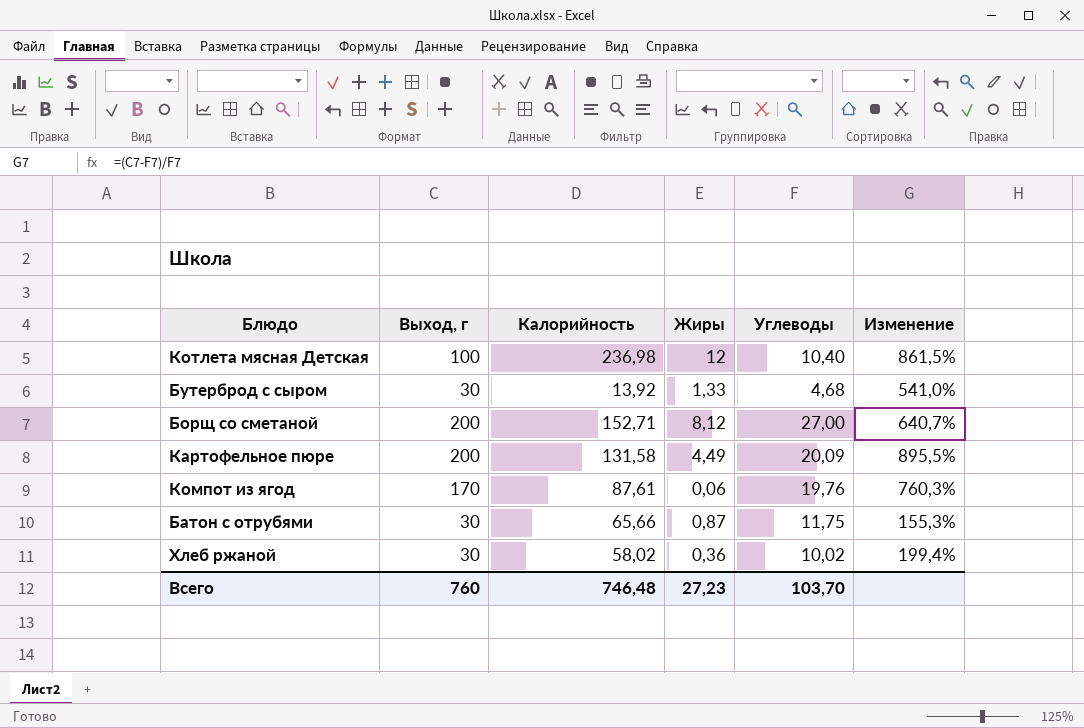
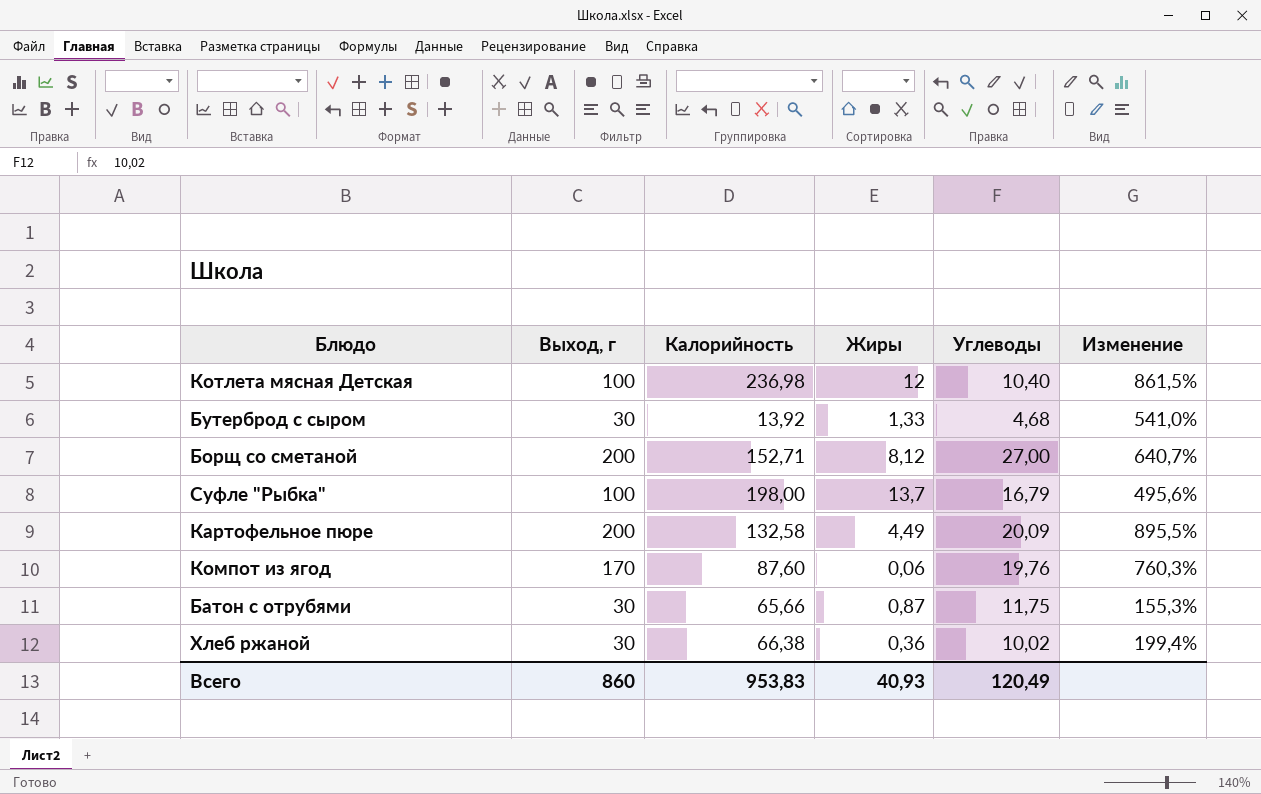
row Суфле "Рыбка": none -> 100 | 198,00 | 13,7 | 16,79 | 495,6%
Картофельное пюре | Калорийность: 131,58 -> 132,58
Компот из ягод | Калорийность: 87,61 -> 87,60
Хлеб ржаной | Калорийность: 58,02 -> 66,38
Всего | Выход, г: 760 -> 860
Всего | Калорийность: 746,48 -> 953,83
Всего | Жиры: 27,23 -> 40,93
Всего | Углеводы: 103,70 -> 120,49

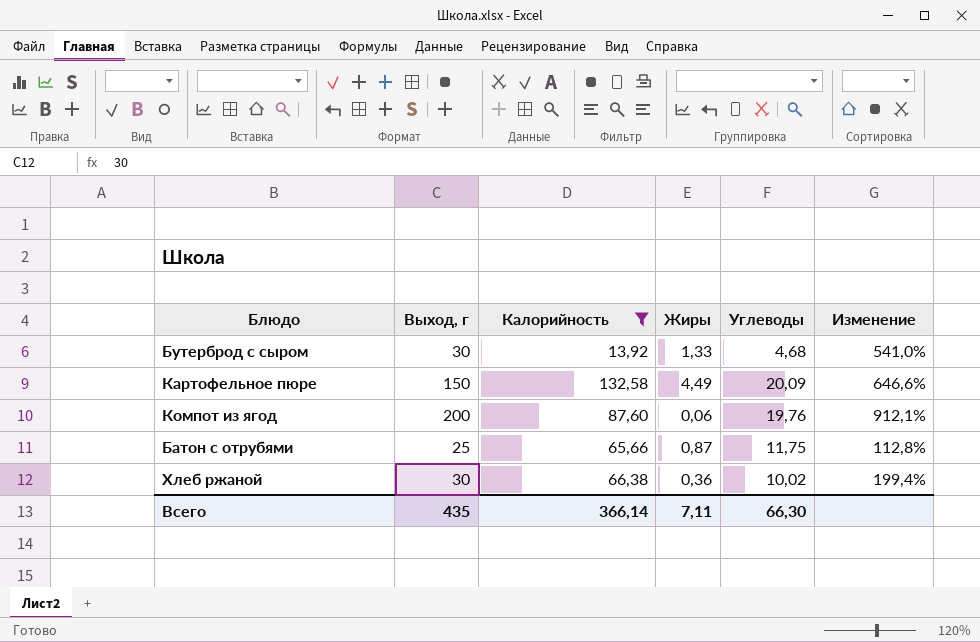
filter: none -> Калорийность <= 132,58
Картофельное пюре | Выход, г: 200 -> 150
Картофельное пюре | Изменение: 895,5% -> 646,6%
Компот из ягод | Выход, г: 170 -> 200
Компот из ягод | Изменение: 760,3% -> 912,1%
Батон с отрубями | Выход, г: 30 -> 25
Батон с отрубями | Изменение: 155,3% -> 112,8%
Всего | Выход, г: 860 -> 435
Всего | Калорийность: 953,83 -> 366,14
Всего | Жиры: 40,93 -> 7,11
Всего | Углеводы: 120,49 -> 66,30

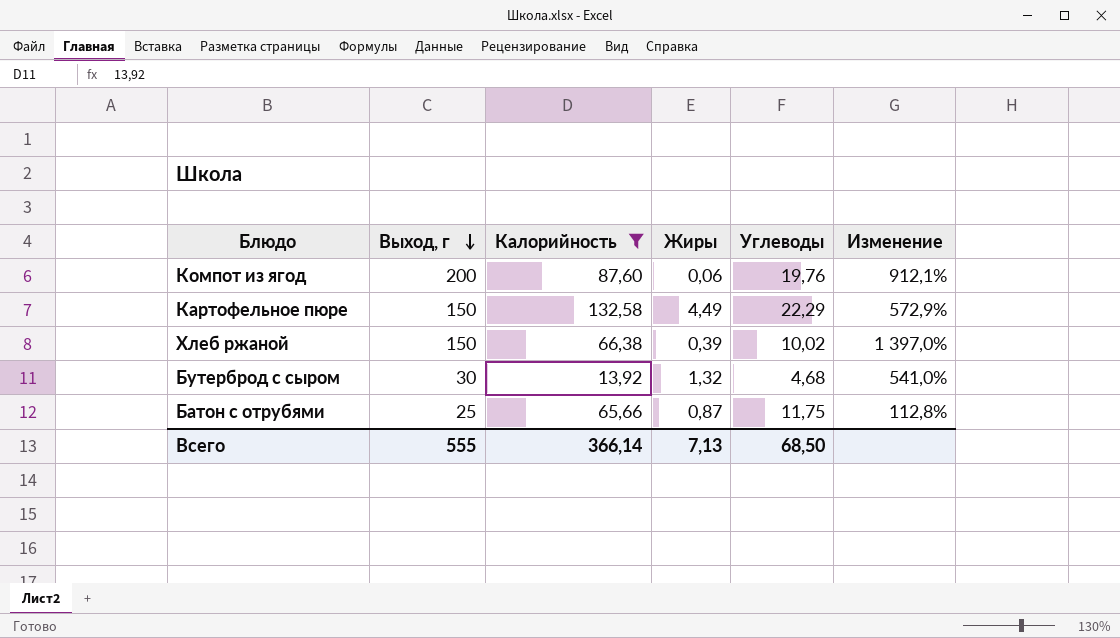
row order: none -> Выход, г descending
Картофельное пюре | Углеводы: 20,09 -> 22,29
Картофельное пюре | Изменение: 646,6% -> 572,9%
Хлеб ржаной | Выход, г: 30 -> 150
Хлеб ржаной | Жиры: 0,36 -> 0,39
Хлеб ржаной | Изменение: 199,4% -> 1 397,0%
Бутерброд с сыром | Жиры: 1,33 -> 1,32
Всего | Выход, г: 435 -> 555
Всего | Жиры: 7,11 -> 7,13
Всего | Углеводы: 66,30 -> 68,50

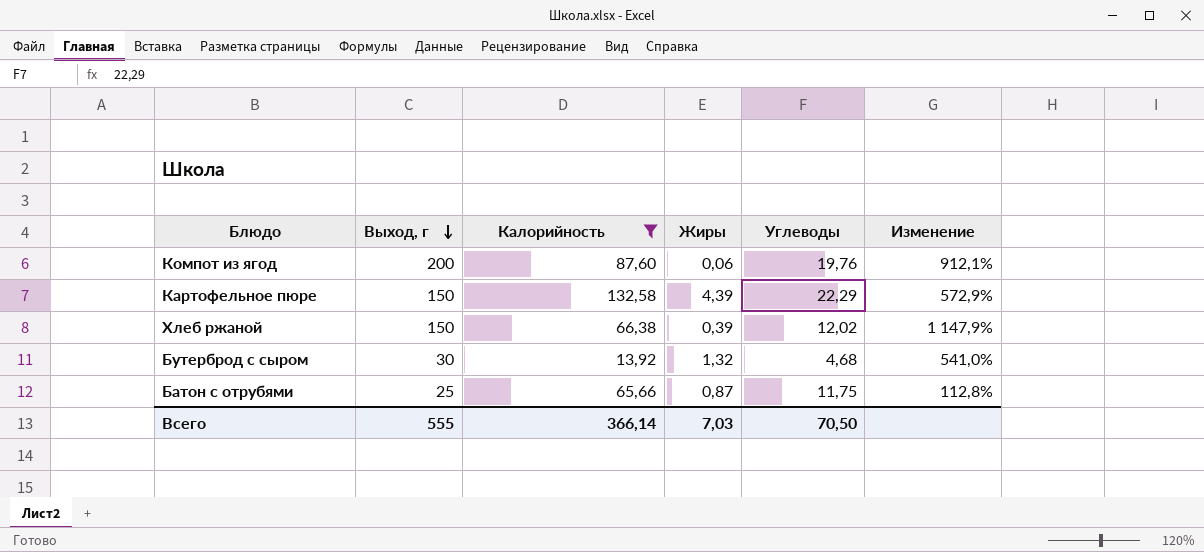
Картофельное пюре | Жиры: 4,49 -> 4,39
Хлеб ржаной | Углеводы: 10,02 -> 12,02
Хлеб ржаной | Изменение: 1 397,0% -> 1 147,9%
Всего | Жиры: 7,13 -> 7,03
Всего | Углеводы: 68,50 -> 70,50

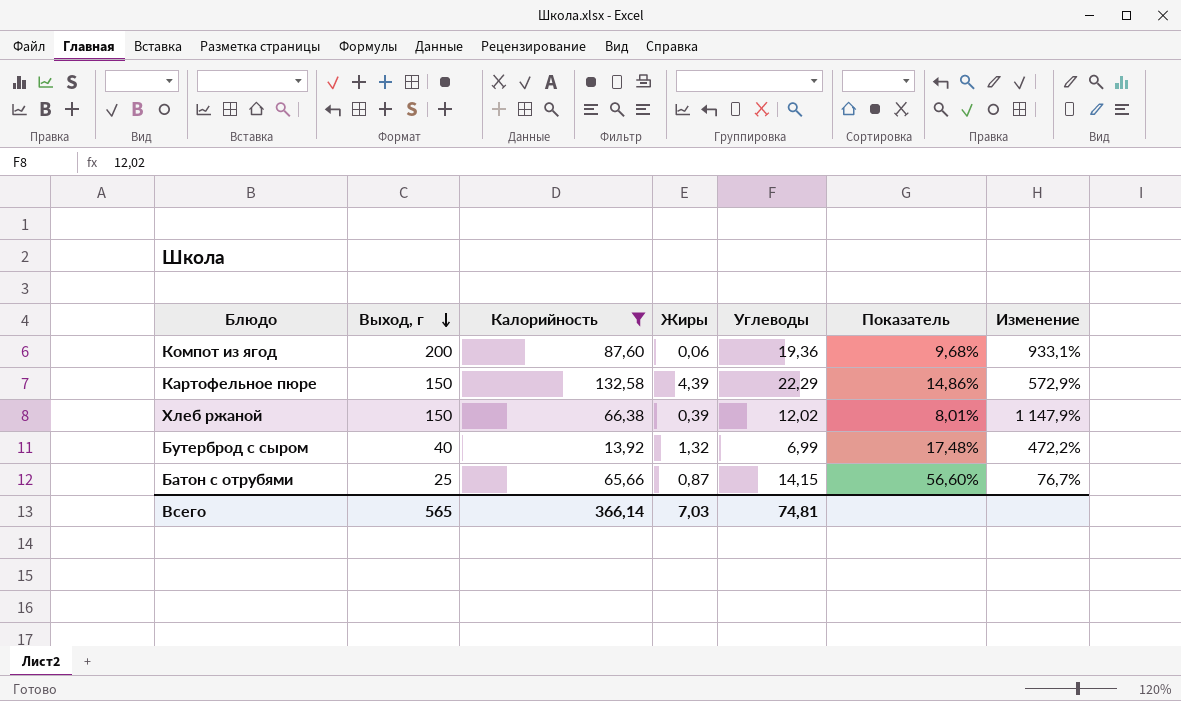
column Показатель | formula: none -> [Углеводы] / [Выход, г]
Компот из ягод | Углеводы: 19,76 -> 19,36
Компот из ягод | Изменение: 912,1% -> 933,1%
Бутерброд с сыром | Выход, г: 30 -> 40
Бутерброд с сыром | Углеводы: 4,68 -> 6,99
Бутерброд с сыром | Изменение: 541,0% -> 472,2%
Батон с отрубями | Углеводы: 11,75 -> 14,15
Батон с отрубями | Изменение: 112,8% -> 76,7%
Всего | Выход, г: 555 -> 565
Всего | Углеводы: 70,50 -> 74,81

